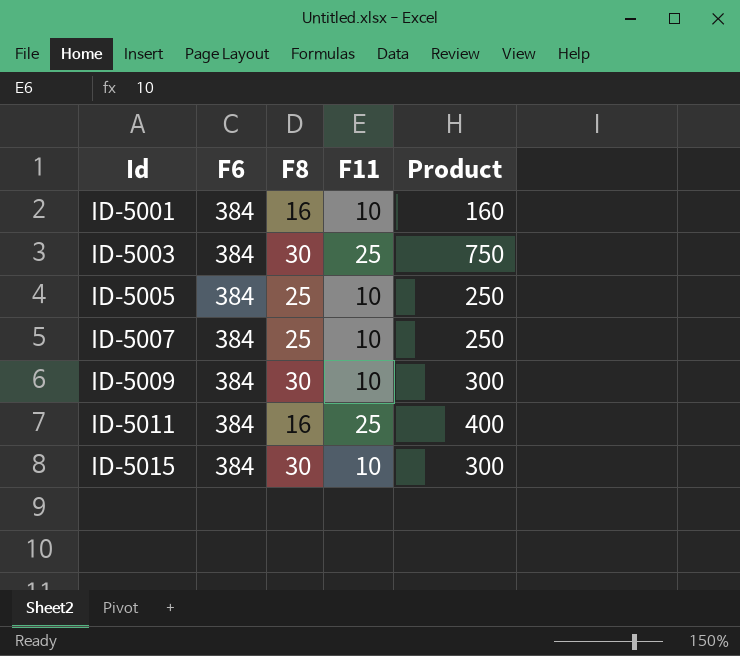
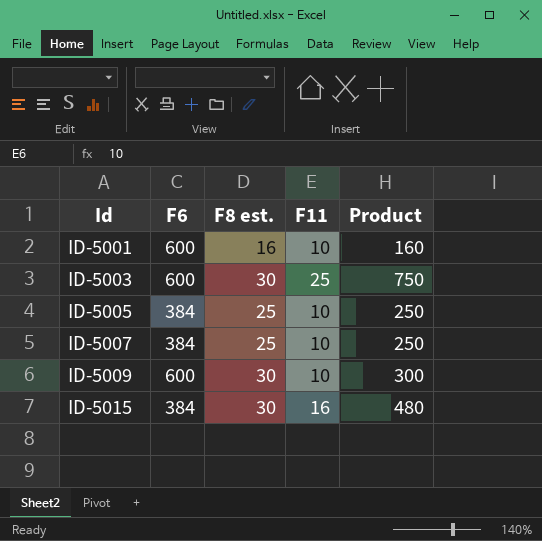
column name: F8 -> F8 est.
row ID-5011: 384 | 16 | 25 | 400 -> none
ID-5001 | F6: 384 -> 600
ID-5003 | F6: 384 -> 600
ID-5009 | F6: 384 -> 600
ID-5015 | F11: 10 -> 16
ID-5015 | Product: 300 -> 480

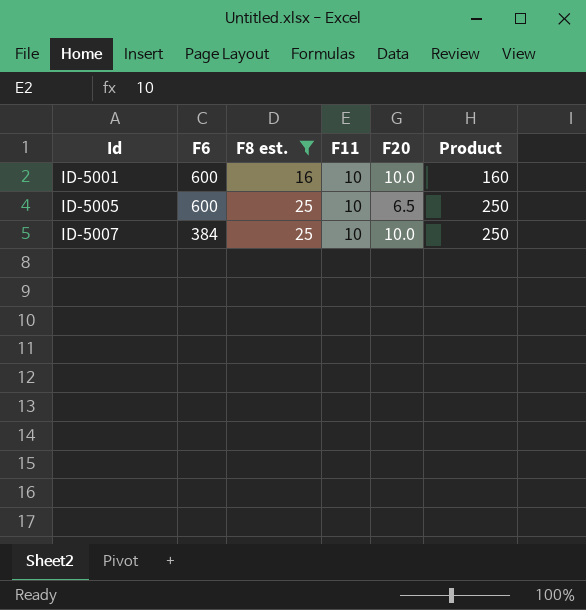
filter: none -> F8 est. != 30
column F20 | position: none -> 5
ID-5005 | F6: 384 -> 600

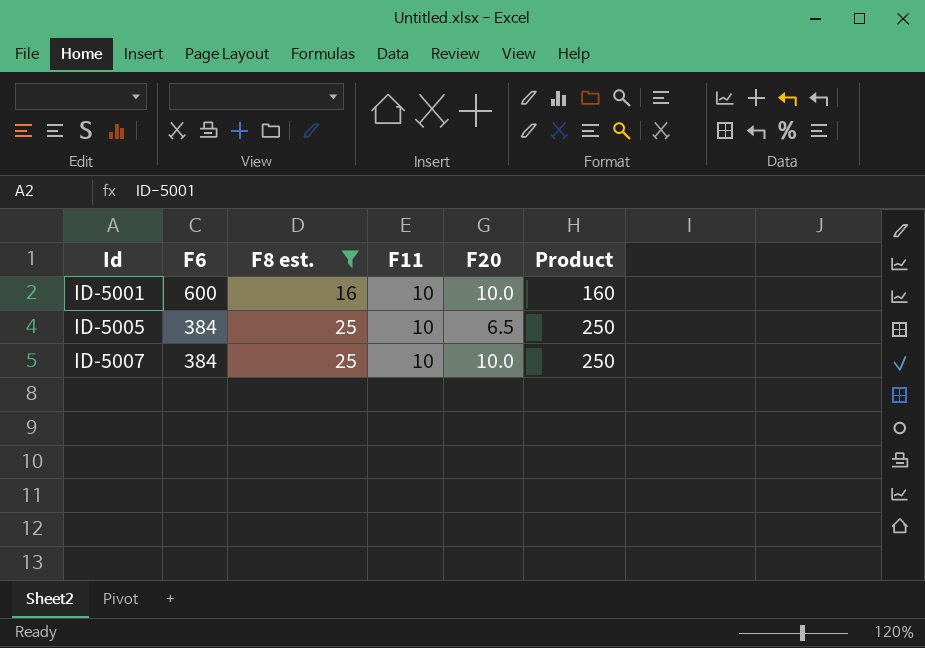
ID-5005 | F6: 600 -> 384

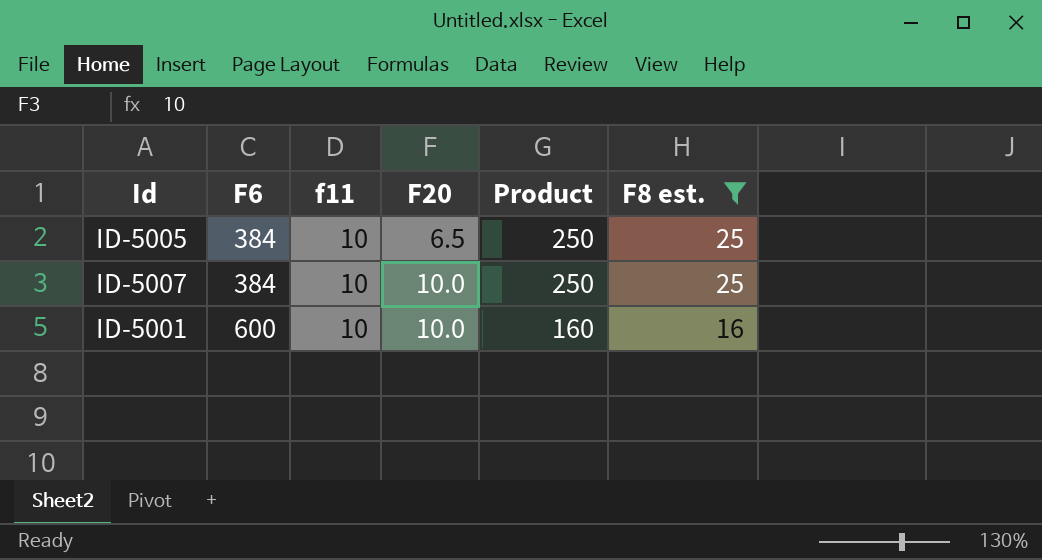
row order: Id ascending -> F6 ascending
column name: F11 -> f11
column F8 est. | position: 3 -> 6

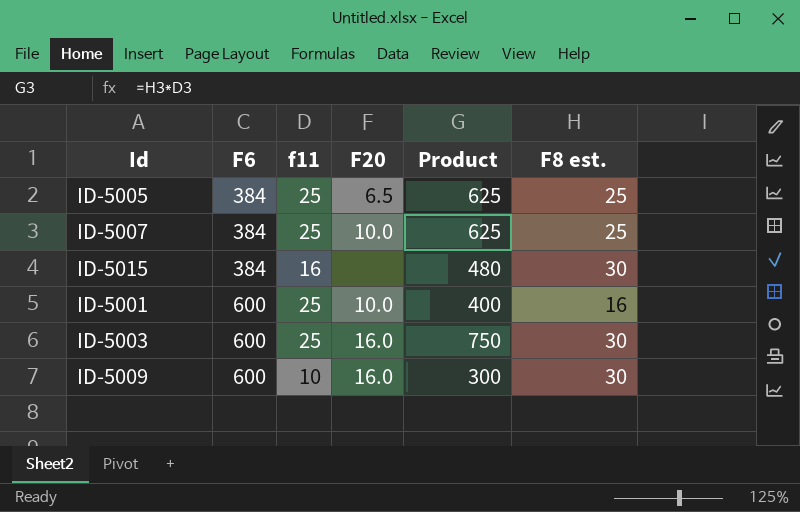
filter: F8 est. != 30 -> none
ID-5005 | f11: 10 -> 25
ID-5005 | Product: 250 -> 625
ID-5007 | f11: 10 -> 25
ID-5007 | Product: 250 -> 625
ID-5001 | f11: 10 -> 25
ID-5001 | Product: 160 -> 400

